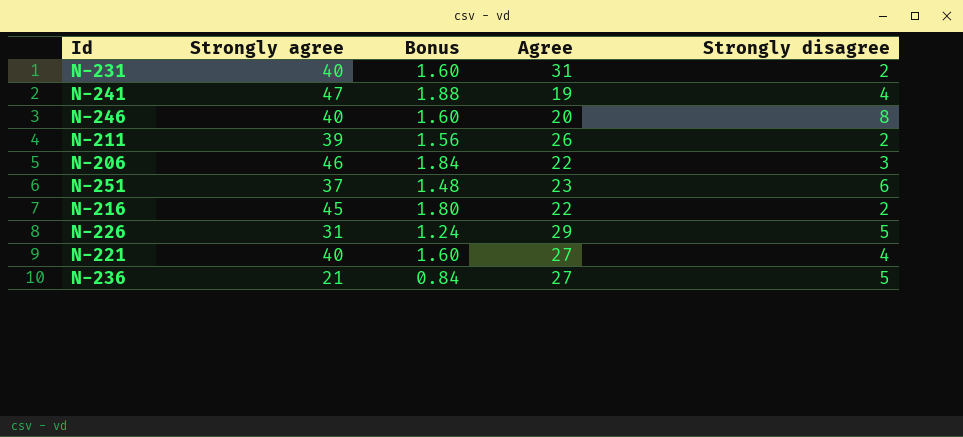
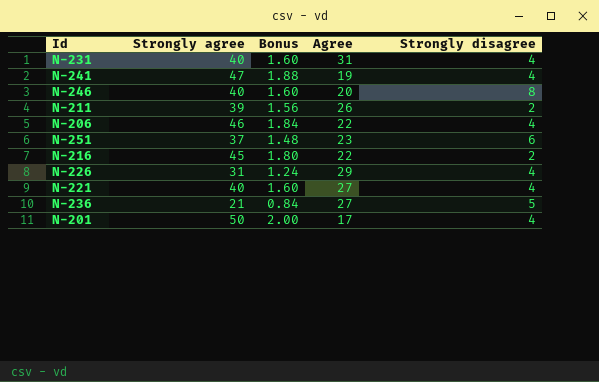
N-231 | Strongly disagree: 2 -> 4
N-206 | Strongly disagree: 3 -> 4
N-226 | Strongly disagree: 5 -> 4
row N-201: none -> 50 | 2.00 | 17 | 4

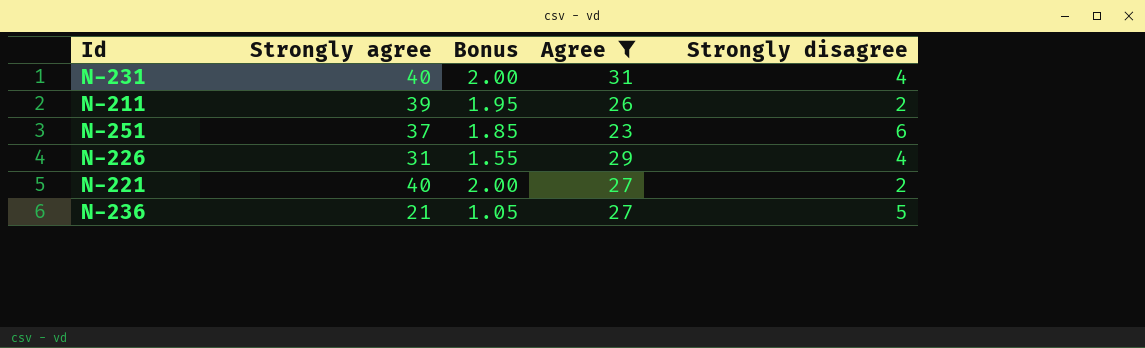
filter: none -> Agree >= 23
column Bonus | formula: [Strongly agree] * 0.04 -> [Strongly agree] * 0.05
N-221 | Strongly disagree: 4 -> 2

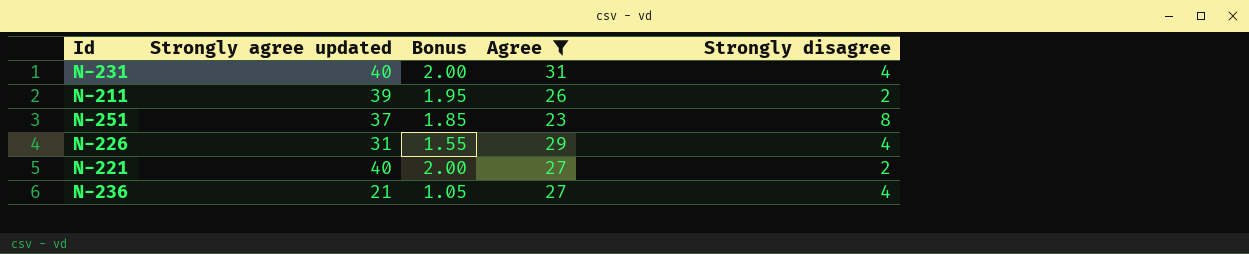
column name: Strongly agree -> Strongly agree updated
N-251 | Strongly disagree: 6 -> 8
N-236 | Strongly disagree: 5 -> 4

